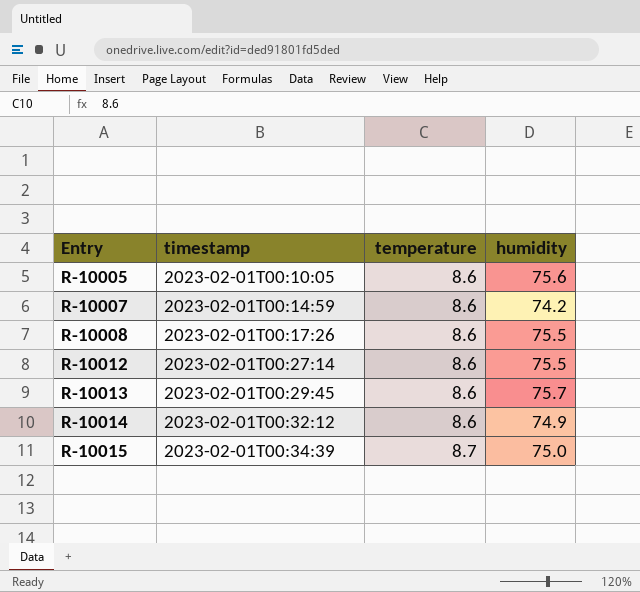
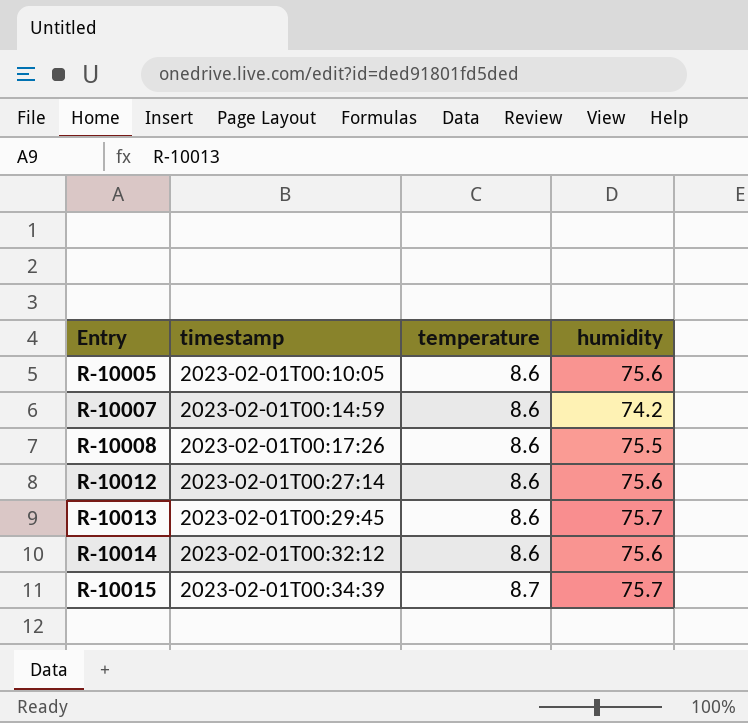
R-10012 | humidity: 75.5 -> 75.6
R-10014 | humidity: 74.9 -> 75.6
R-10015 | humidity: 75.0 -> 75.7

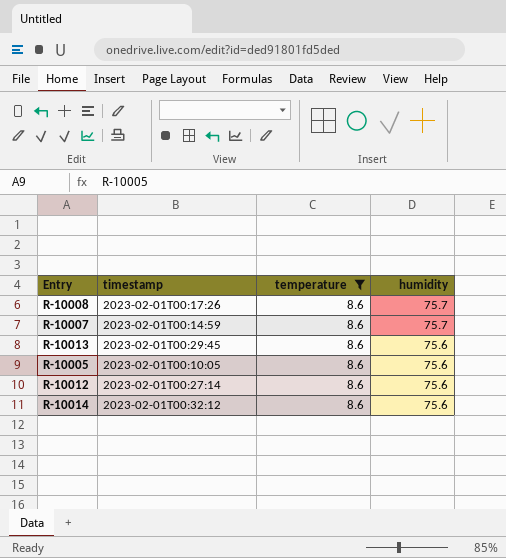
filter: none -> temperature = 8.6
row order: Entry ascending -> humidity descending
R-10008 | humidity: 75.5 -> 75.7
R-10007 | humidity: 74.2 -> 75.7
R-10013 | humidity: 75.7 -> 75.6

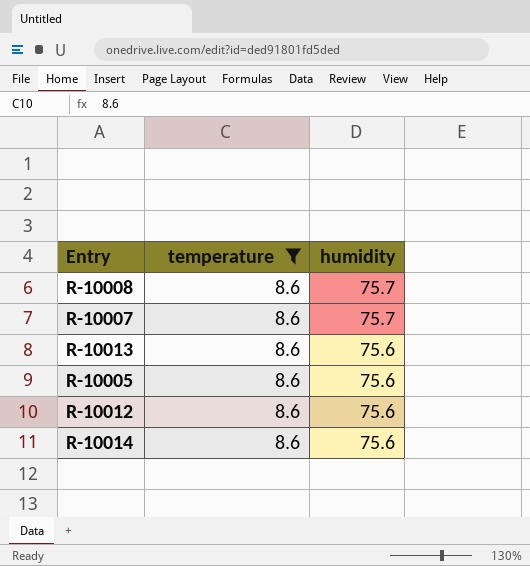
column timestamp | position: 2 -> none

